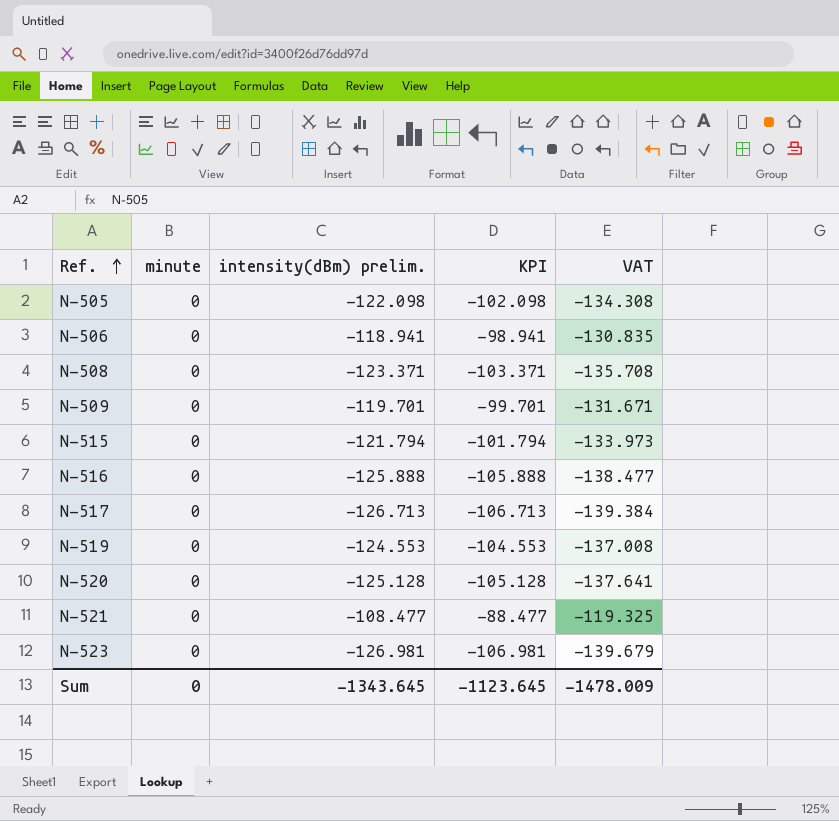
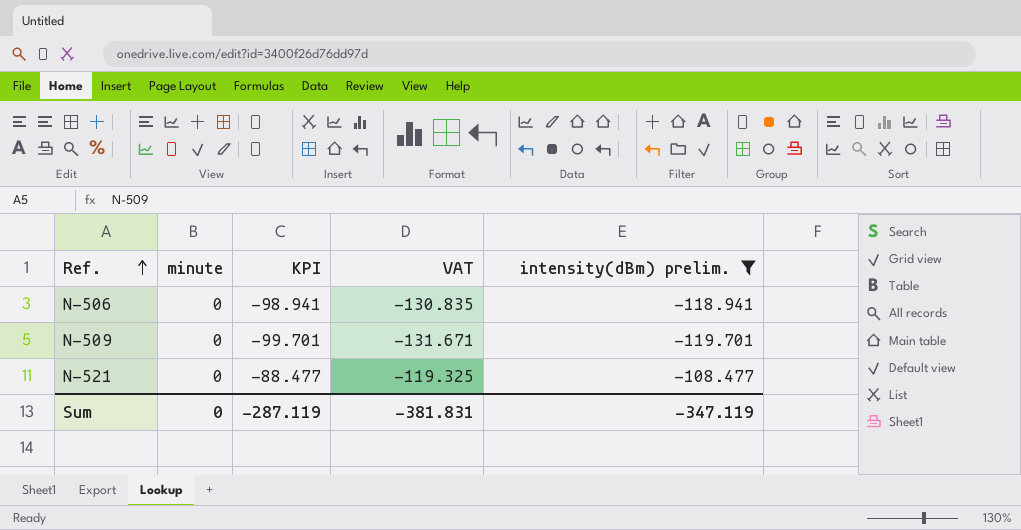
filter: none -> intensity(dBm) prelim. >= -119.701
column intensity(dBm) prelim. | position: 3 -> 5
Sum | KPI: -1123.645 -> -287.119
Sum | VAT: -1478.009 -> -381.831
Sum | intensity(dBm) prelim.: -1343.645 -> -347.119

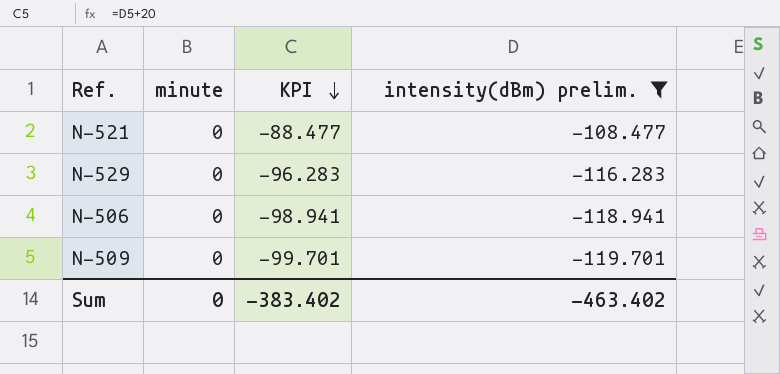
row order: Ref. ascending -> KPI descending
column VAT | formula: [intensity(dBm) prelim.] * 1.1 -> none
row N-529: none -> 0 | -96.283 | -116.283
Sum | KPI: -287.119 -> -383.402
Sum | intensity(dBm) prelim.: -347.119 -> -463.402

